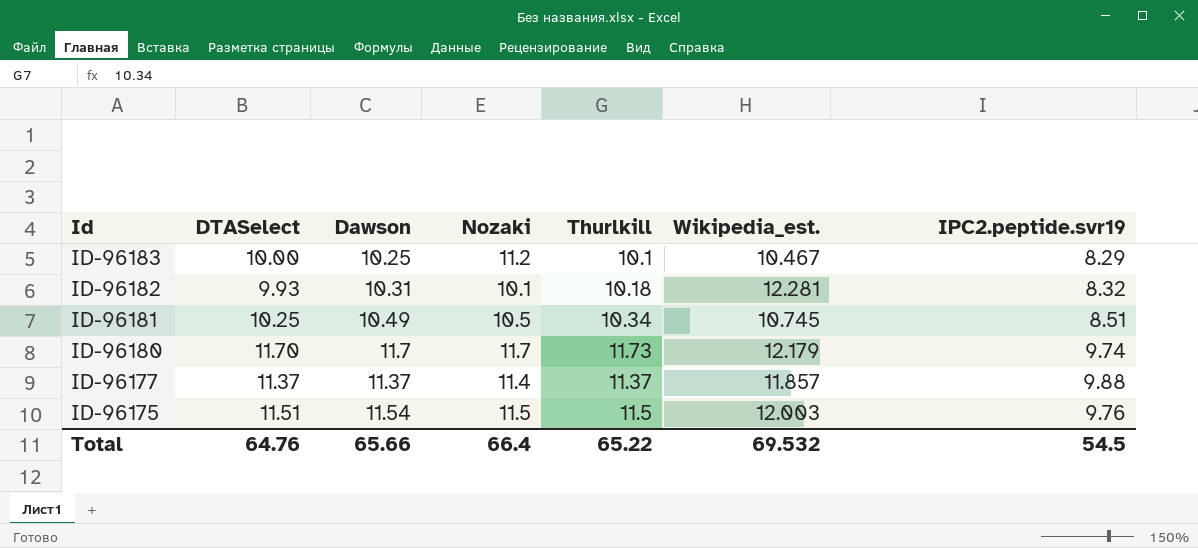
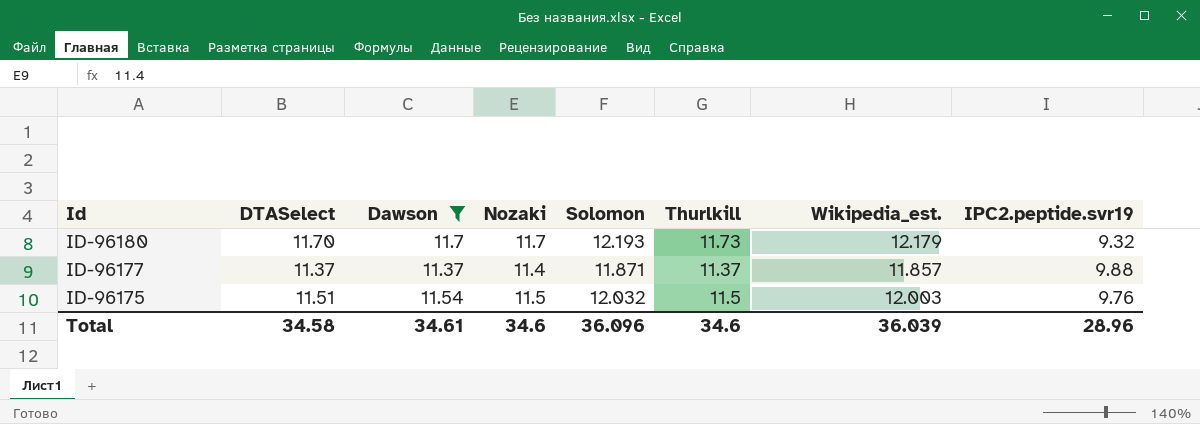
filter: none -> Dawson >= 11.37
column Solomon | position: none -> 5
ID-96180 | IPC2.peptide.svr19: 9.74 -> 9.32
Total | DTASelect: 64.76 -> 34.58
Total | Dawson: 65.66 -> 34.61
Total | Nozaki: 66.4 -> 34.6
Total | Thurlkill: 65.22 -> 34.6
Total | Wikipedia_est.: 69.532 -> 36.039
Total | IPC2.peptide.svr19: 54.5 -> 28.96

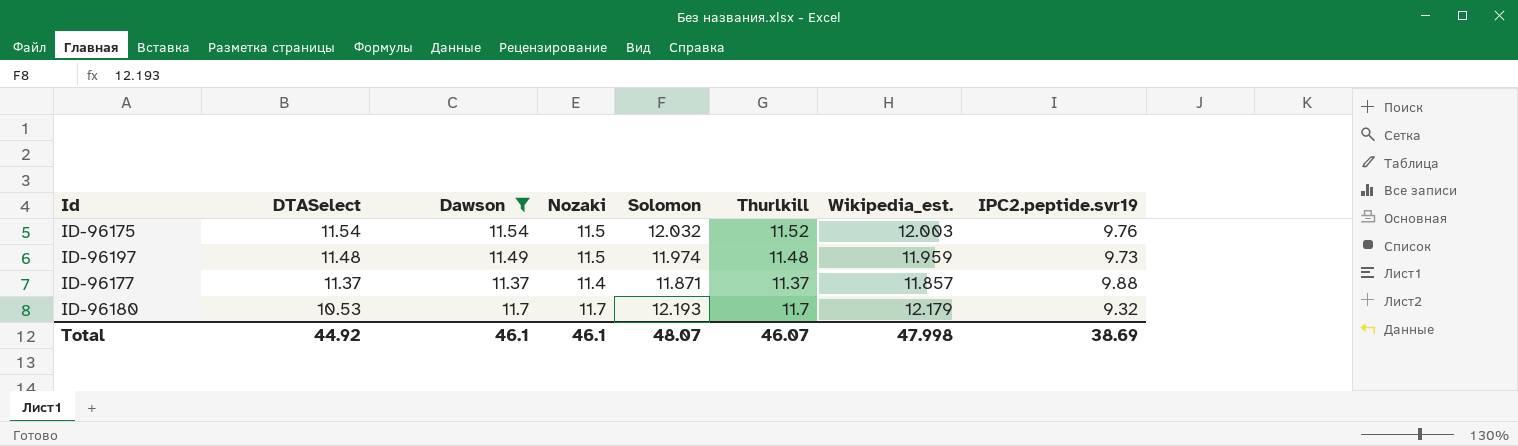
row order: Id descending -> DTASelect descending
ID-96175 | DTASelect: 11.51 -> 11.54
ID-96175 | Thurlkill: 11.5 -> 11.52
row ID-96197: none -> 11.48 | 11.49 | 11.5 | 11.974 | 11.48 | 11.959 | 9.73
ID-96180 | DTASelect: 11.70 -> 10.53
ID-96180 | Thurlkill: 11.73 -> 11.7
Total | DTASelect: 34.58 -> 44.92
Total | Dawson: 34.61 -> 46.1
Total | Nozaki: 34.6 -> 46.1
Total | Solomon: 36.096 -> 48.07
Total | Thurlkill: 34.6 -> 46.07
Total | Wikipedia_est.: 36.039 -> 47.998
Total | IPC2.peptide.svr19: 28.96 -> 38.69

